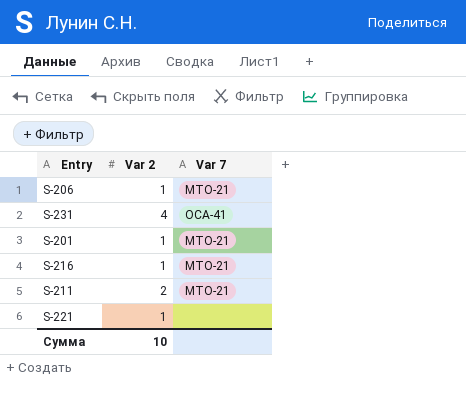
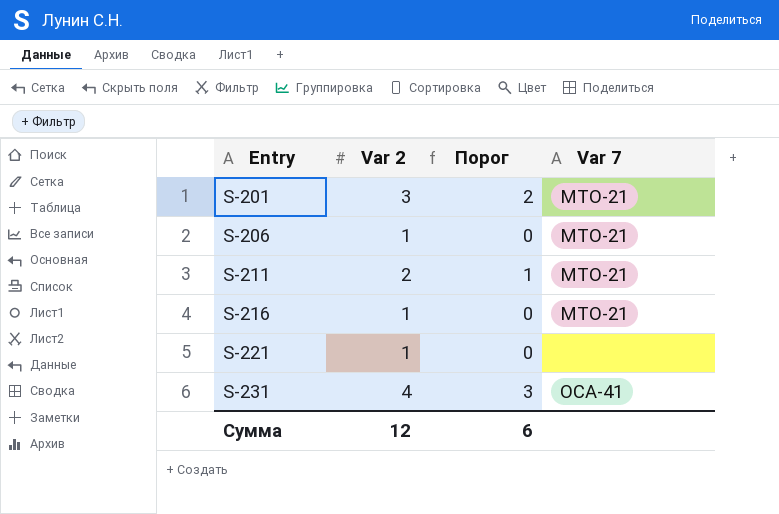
row order: none -> Entry ascending
column Порог | formula: none -> [Var 2] - 1
S-201 | Var 2: 1 -> 3
Сумма | Var 2: 10 -> 12

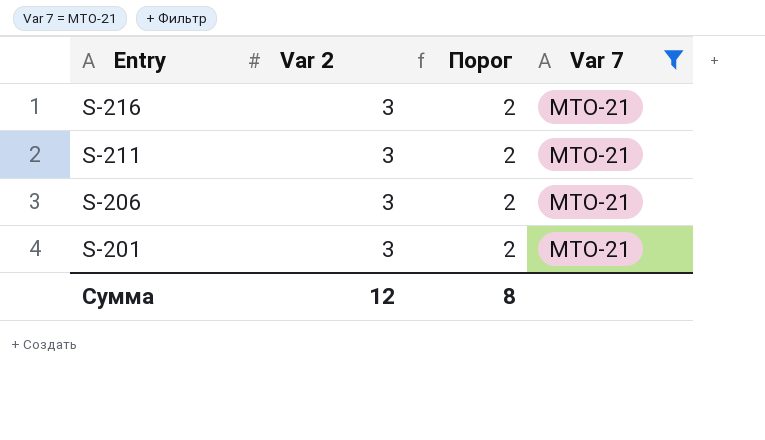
filter: none -> Var 7 = МТО-21
row order: Entry ascending -> Entry descending
S-216 | Var 2: 1 -> 3
S-216 | Порог: 0 -> 2
S-211 | Var 2: 2 -> 3
S-211 | Порог: 1 -> 2
S-206 | Var 2: 1 -> 3
S-206 | Порог: 0 -> 2
Сумма | Порог: 6 -> 8

